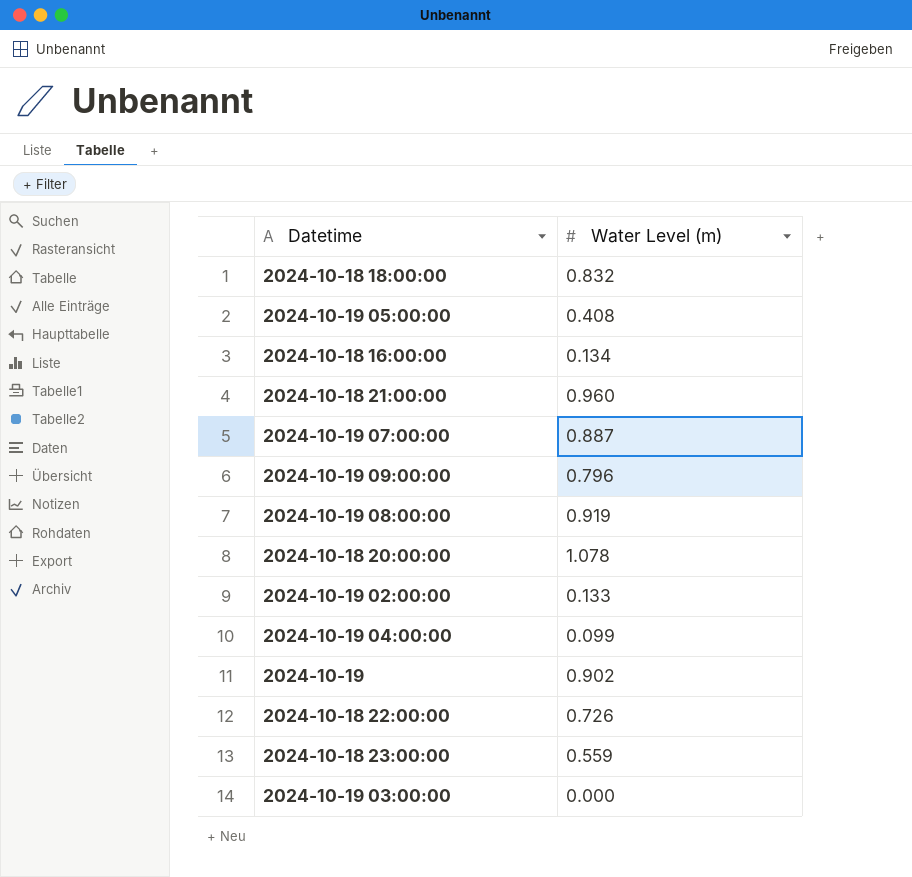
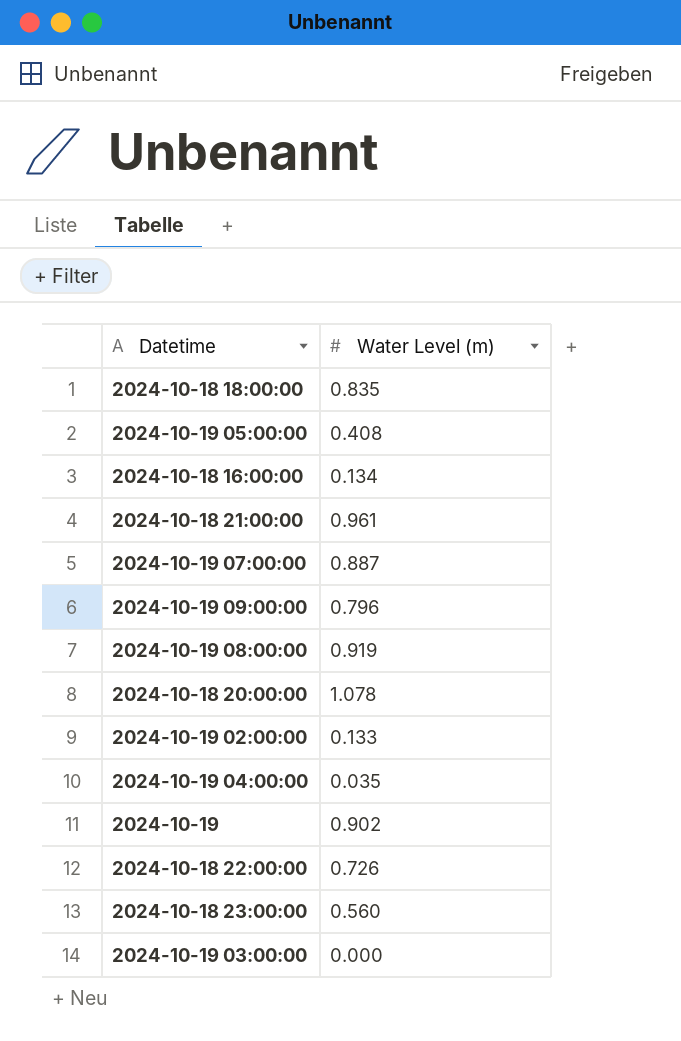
2024-10-18 18:00:00 | Water Level (m): 0.832 -> 0.835
2024-10-18 21:00:00 | Water Level (m): 0.960 -> 0.961
2024-10-19 04:00:00 | Water Level (m): 0.099 -> 0.035
2024-10-18 23:00:00 | Water Level (m): 0.559 -> 0.560

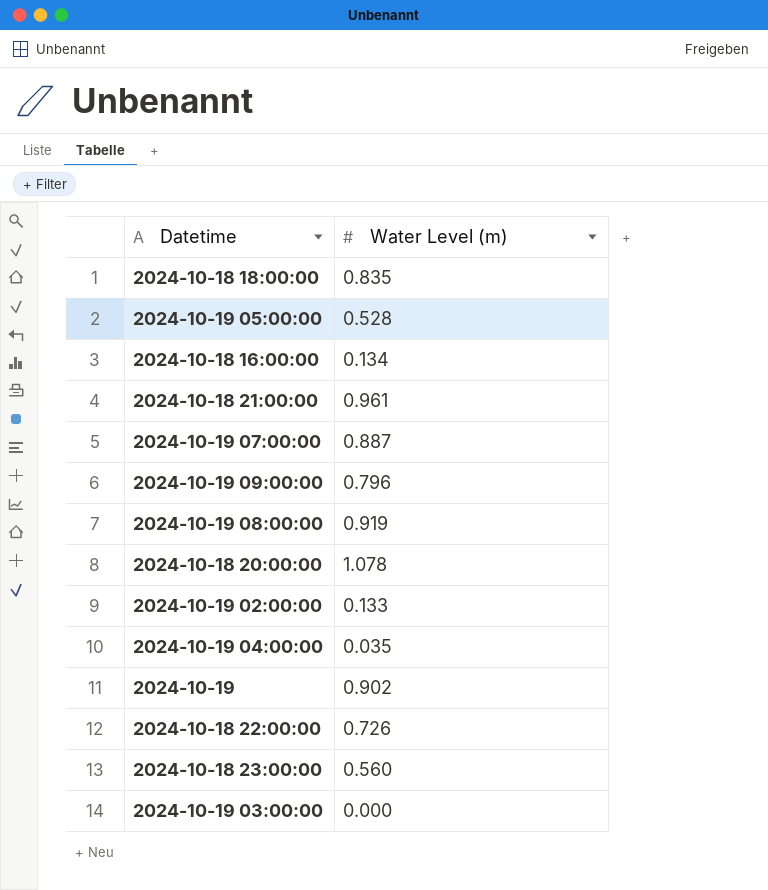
2024-10-19 05:00:00 | Water Level (m): 0.408 -> 0.528

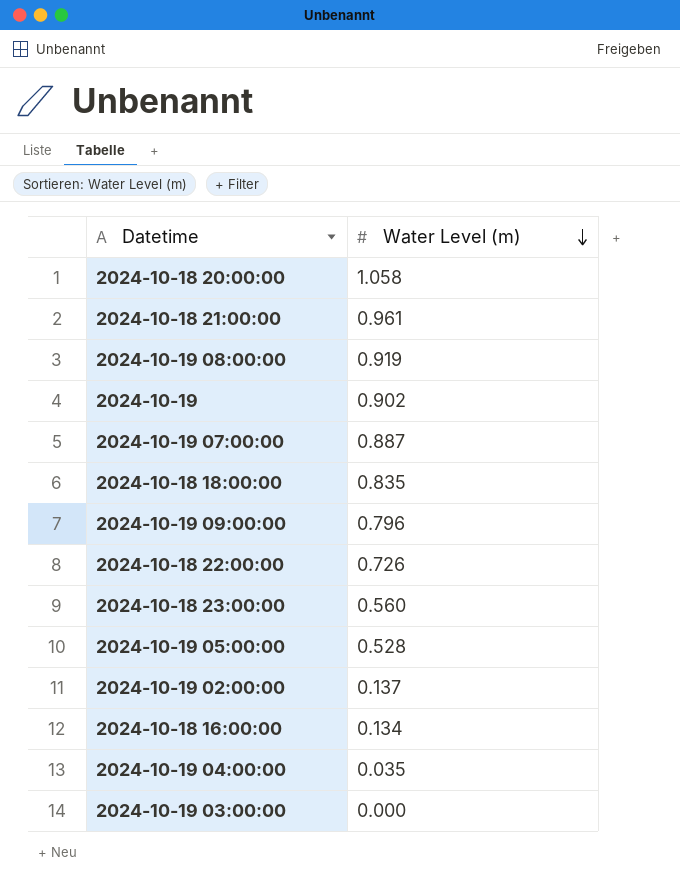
row order: none -> Water Level (m) descending
2024-10-18 20:00:00 | Water Level (m): 1.078 -> 1.058
2024-10-19 02:00:00 | Water Level (m): 0.133 -> 0.137

